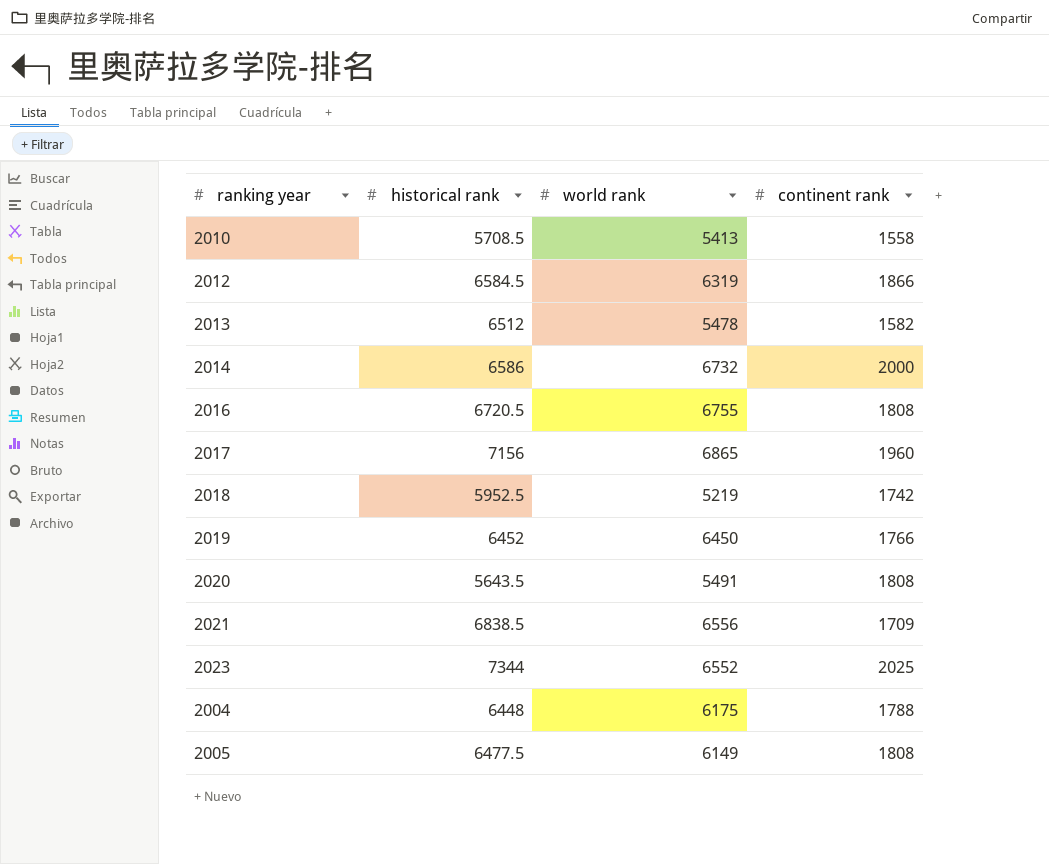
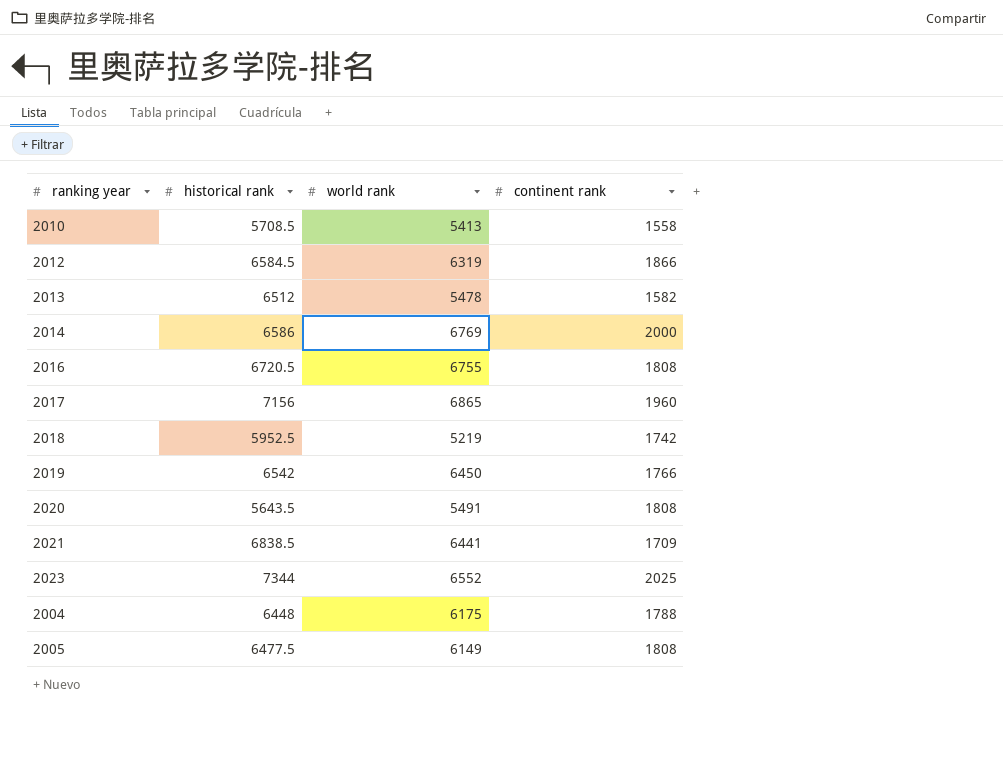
2014 | world rank: 6732 -> 6769
2019 | historical rank: 6452 -> 6542
2021 | world rank: 6556 -> 6441

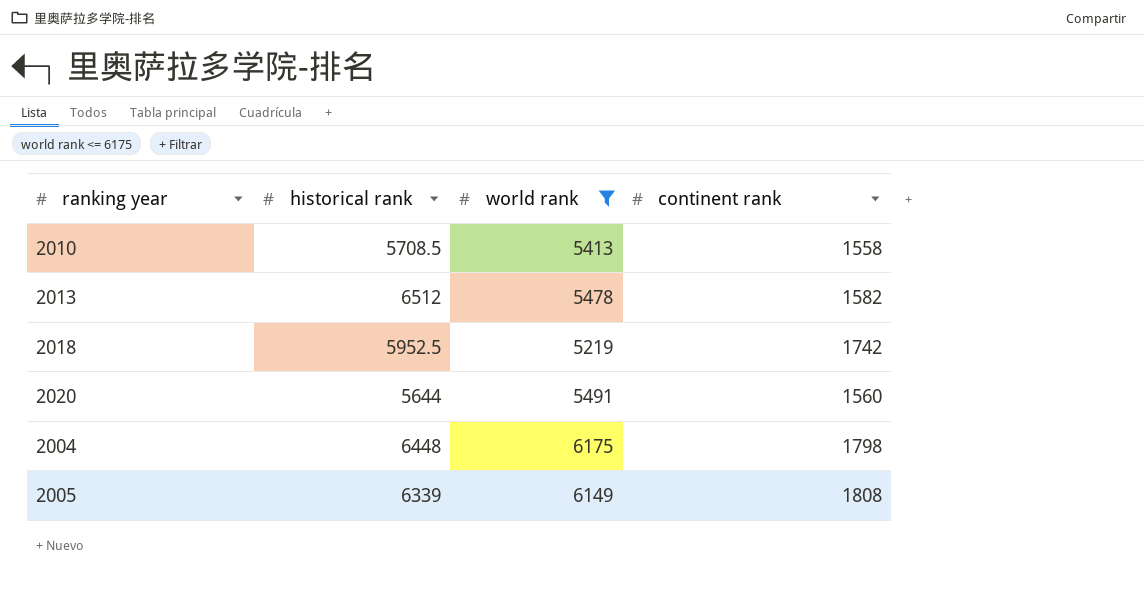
filter: none -> world rank <= 6175
2020 | historical rank: 5643.5 -> 5644
2020 | continent rank: 1808 -> 1560
2004 | continent rank: 1788 -> 1798
2005 | historical rank: 6477.5 -> 6339

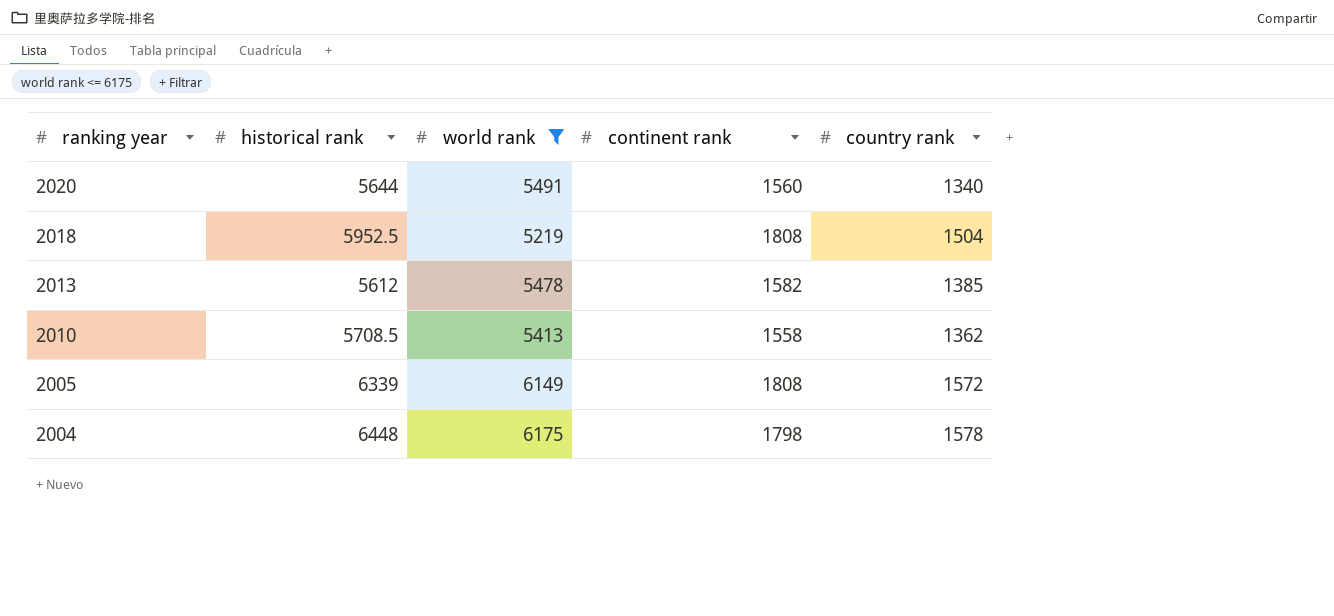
row order: none -> ranking year descending
column country rank | position: none -> 5
2018 | continent rank: 1742 -> 1808
2013 | historical rank: 6512 -> 5612

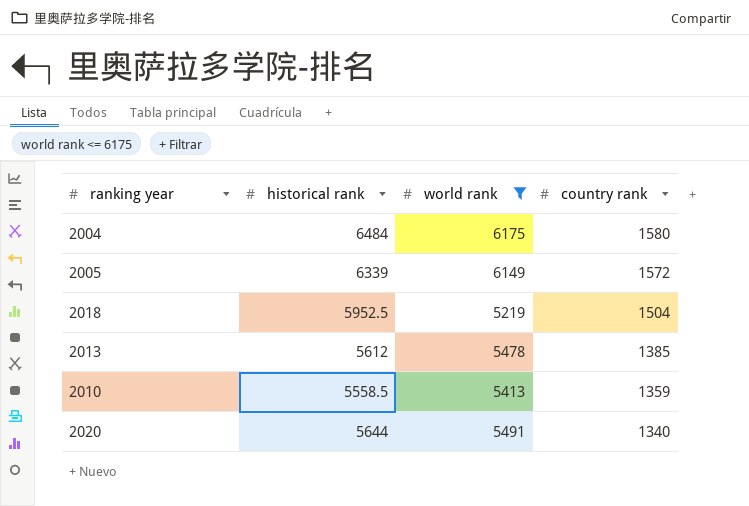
row order: ranking year descending -> country rank descending
column continent rank | position: 4 -> none
2004 | historical rank: 6448 -> 6484
2004 | country rank: 1578 -> 1580
2010 | historical rank: 5708.5 -> 5558.5
2010 | country rank: 1362 -> 1359

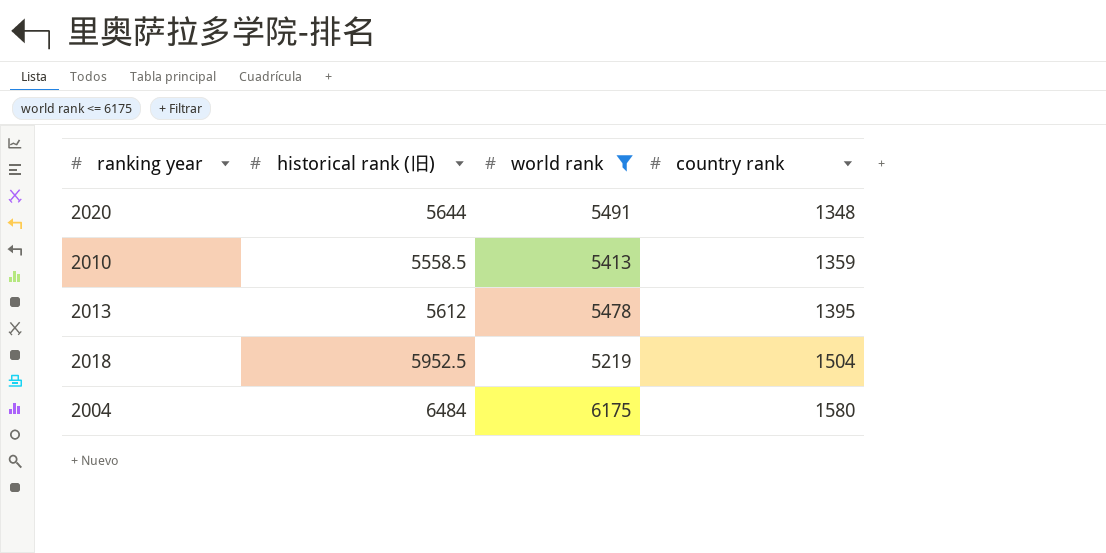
row order: country rank descending -> country rank ascending
column name: historical rank -> historical rank (旧)
row 2005: 6339 | 6149 | 1572 -> none
2020 | country rank: 1340 -> 1348
2013 | country rank: 1385 -> 1395

